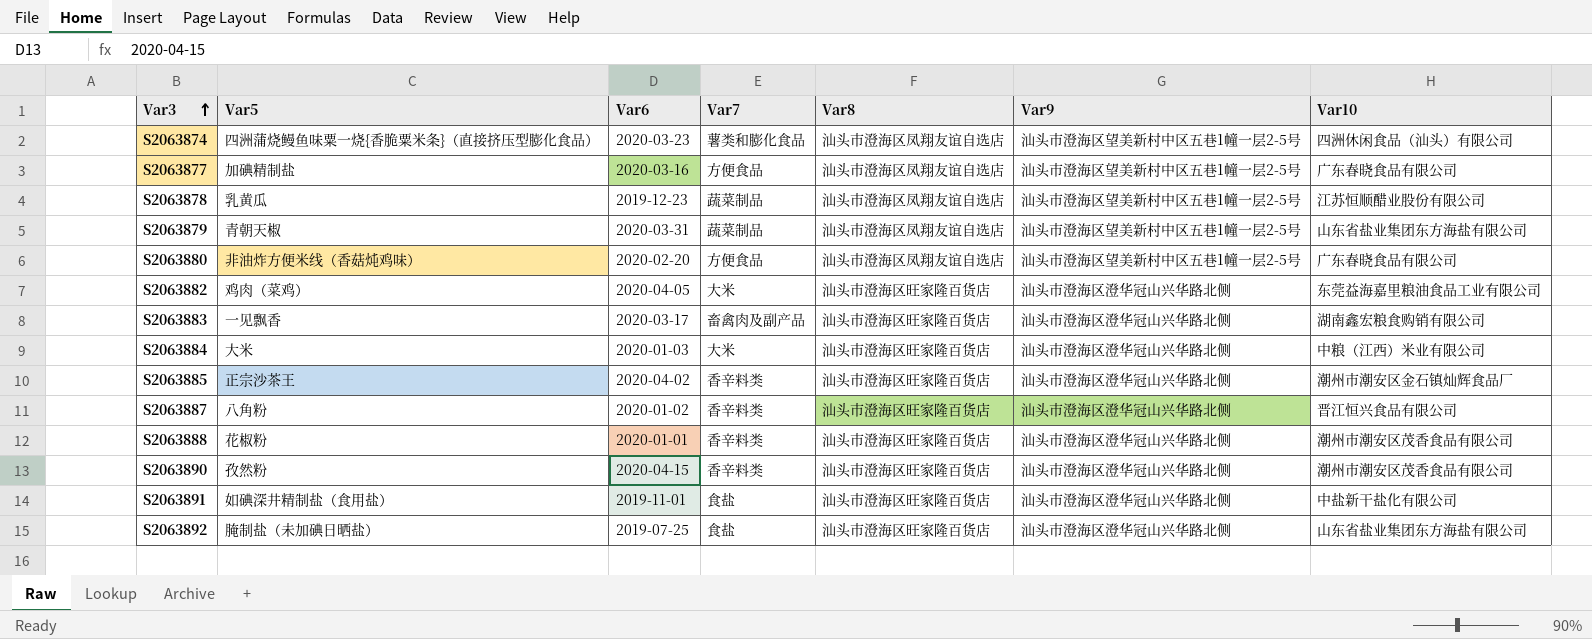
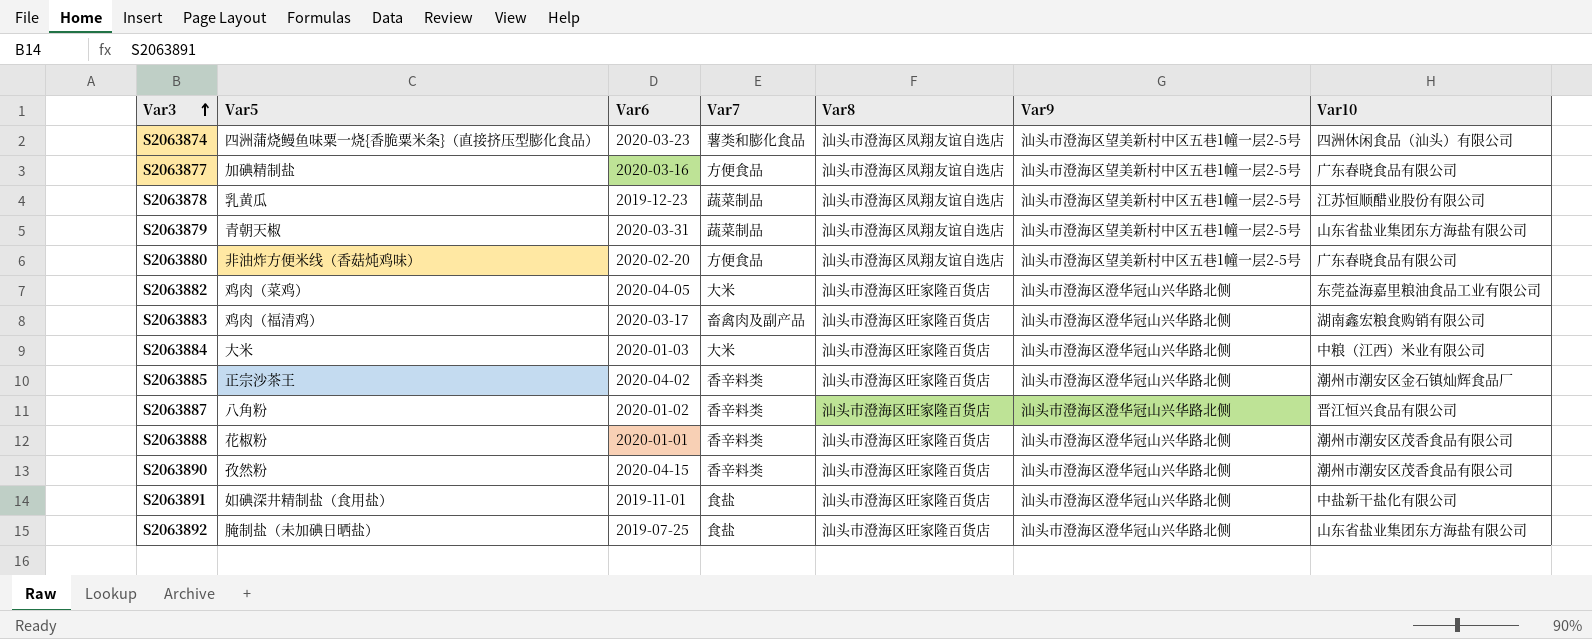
S2063883 | Var5: 一见飘香 -> 鸡肉（福清鸡）

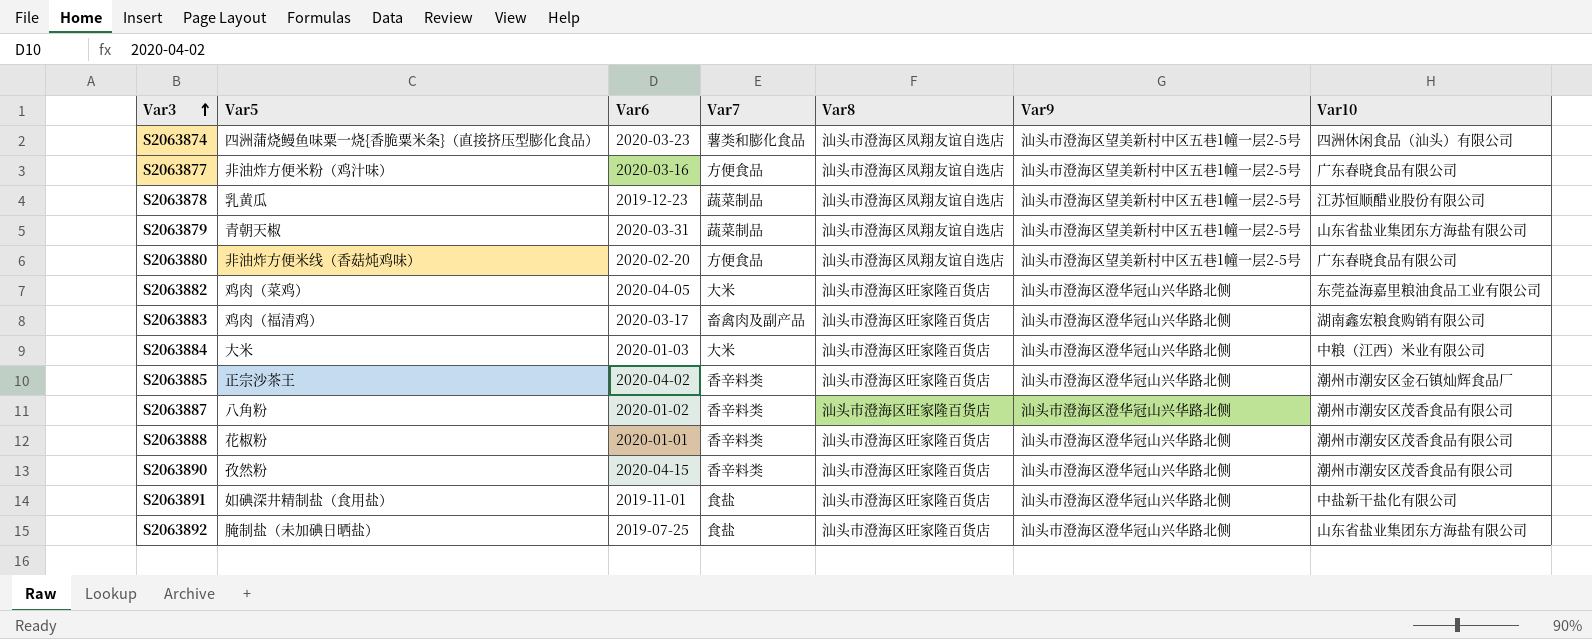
S2063877 | Var5: 加碘精制盐 -> 非油炸方便米粉（鸡汁味）
S2063887 | Var10: 晋江恒兴食品有限公司 -> 潮州市潮安区茂香食品有限公司

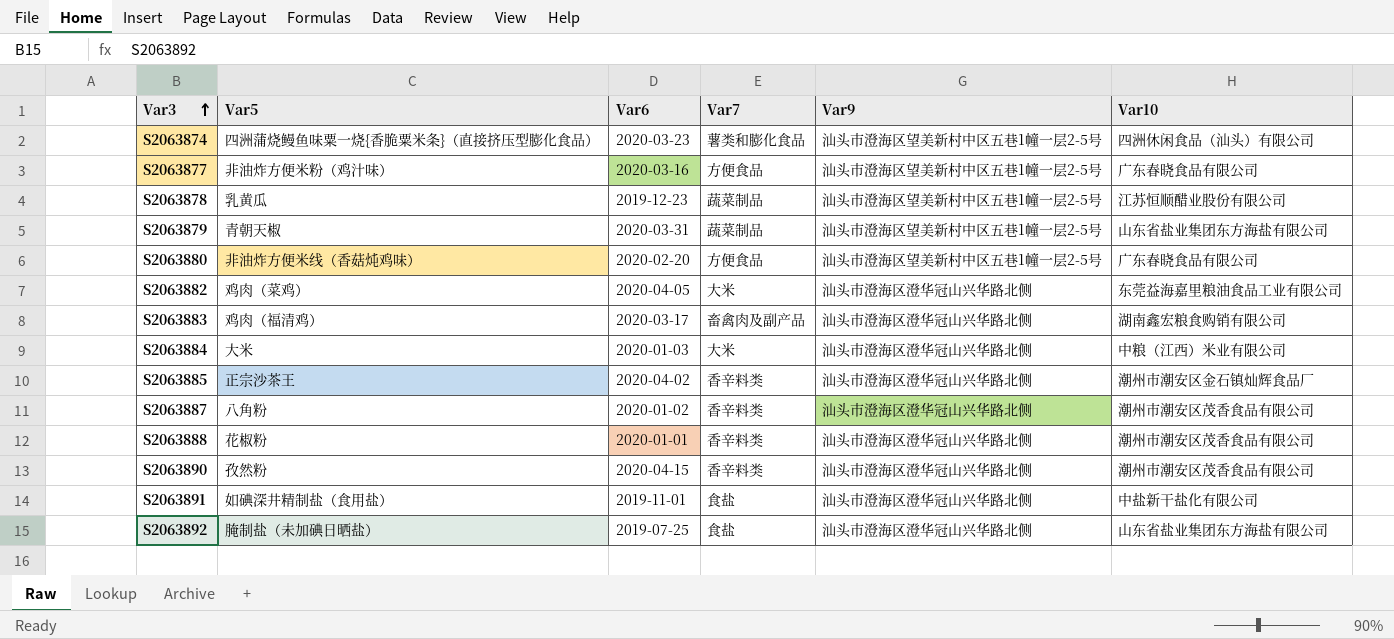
column Var8 | position: 5 -> none

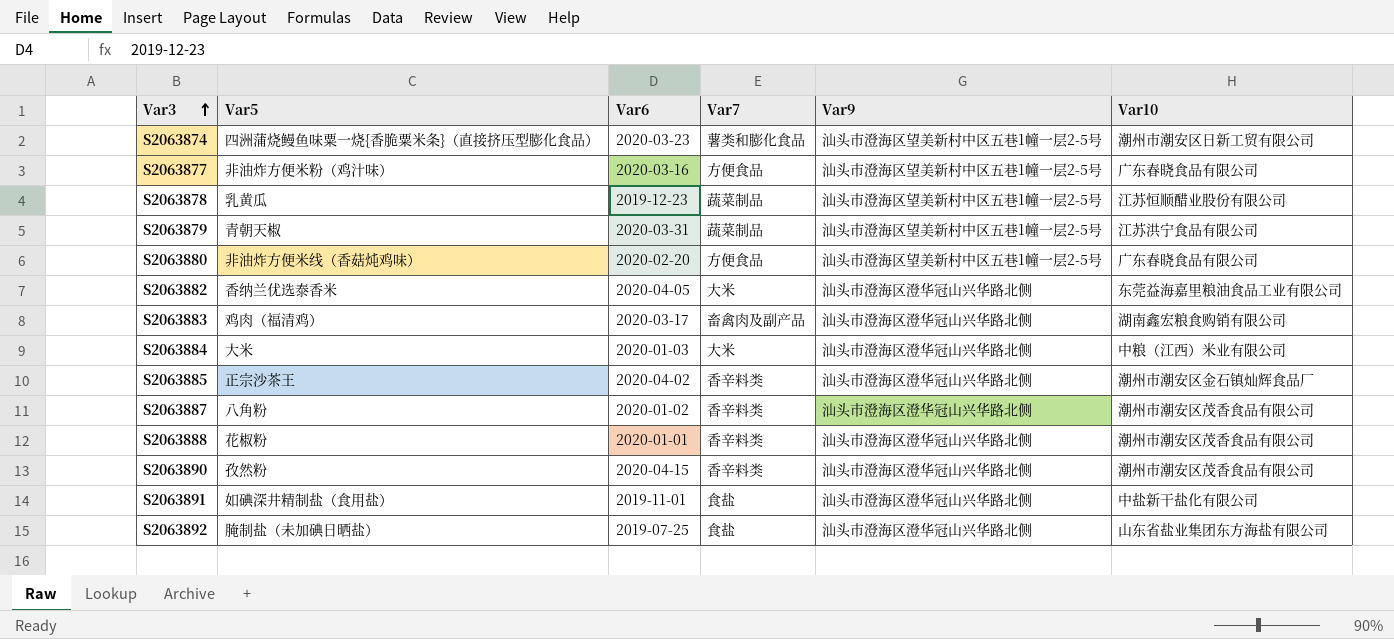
S2063874 | Var10: 四洲休闲食品（汕头）有限公司 -> 潮州市潮安区日新工贸有限公司
S2063879 | Var10: 山东省盐业集团东方海盐有限公司 -> 江苏洪宁食品有限公司
S2063882 | Var5: 鸡肉（菜鸡） -> 香纳兰优选泰香米

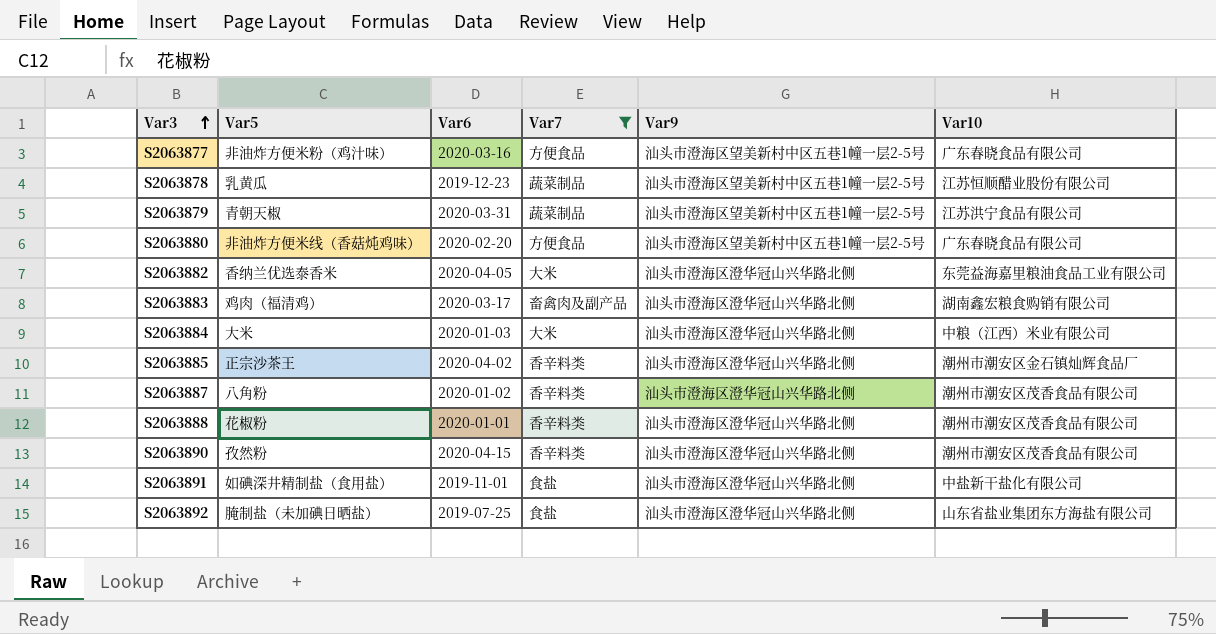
filter: none -> Var7 != 薯类和膨化食品

